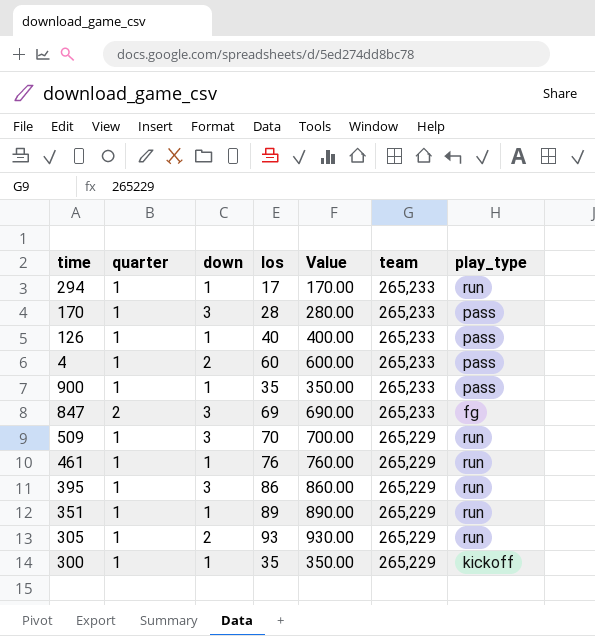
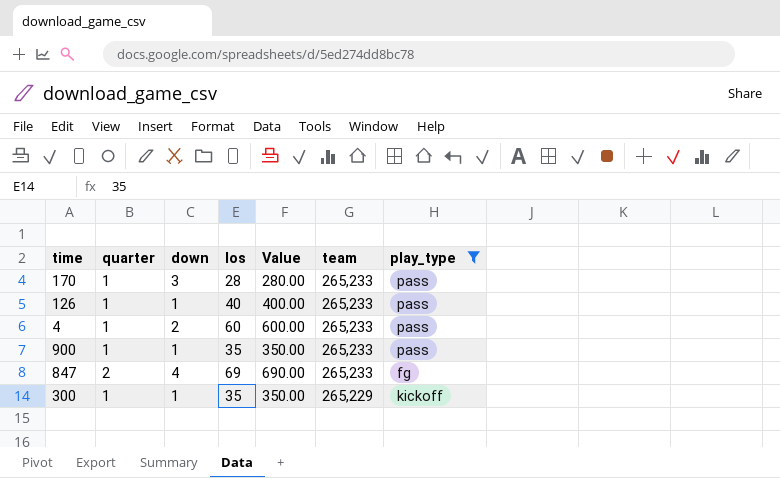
filter: none -> play_type != run
847 | down: 3 -> 4

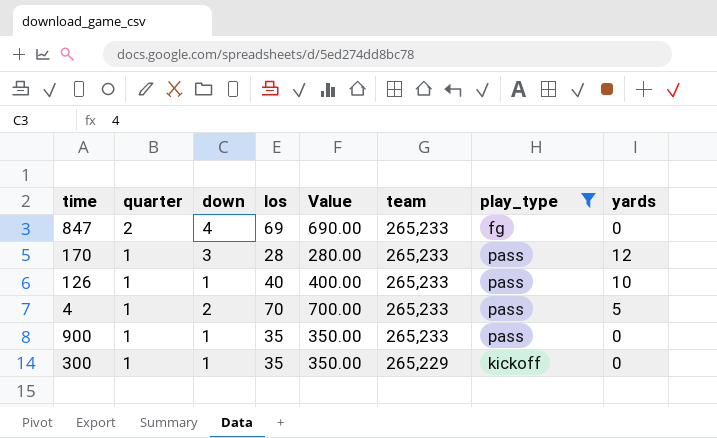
row order: team descending -> quarter descending
column yards | position: none -> 8
4 | los: 60 -> 70
4 | Value: 600.00 -> 700.00

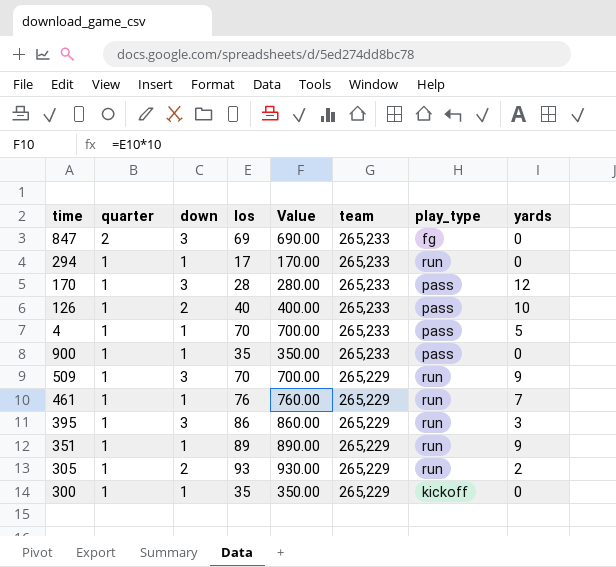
filter: play_type != run -> none
847 | down: 4 -> 3
126 | down: 1 -> 2
4 | down: 2 -> 1

